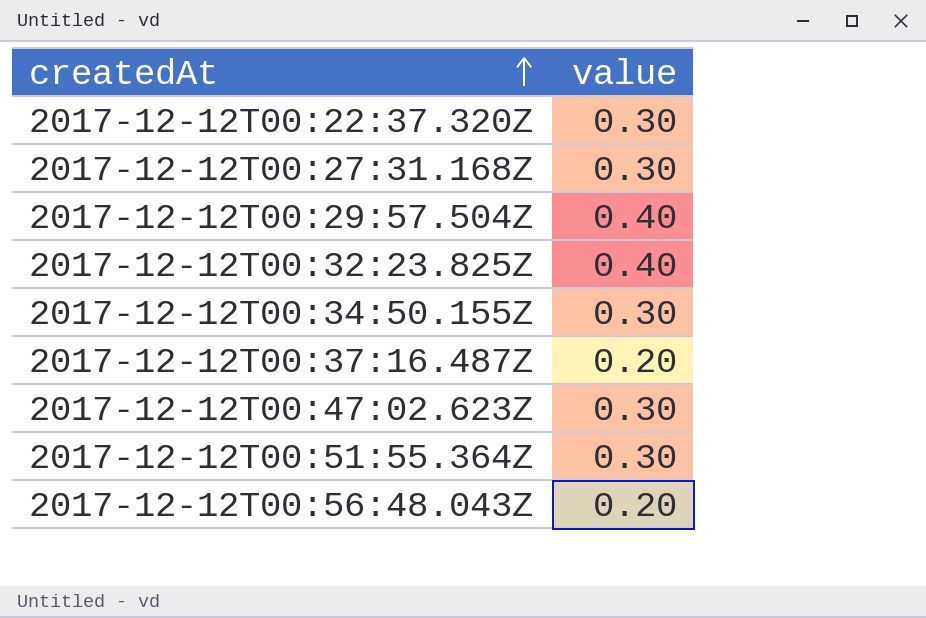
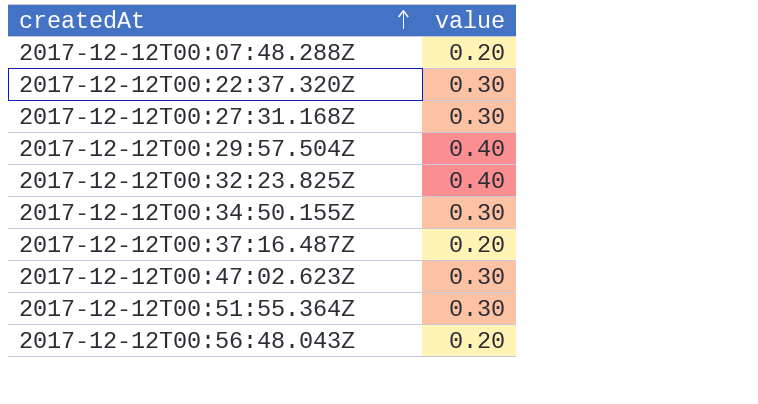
row 2017-12-12T00:07:48.288Z: none -> 0.20

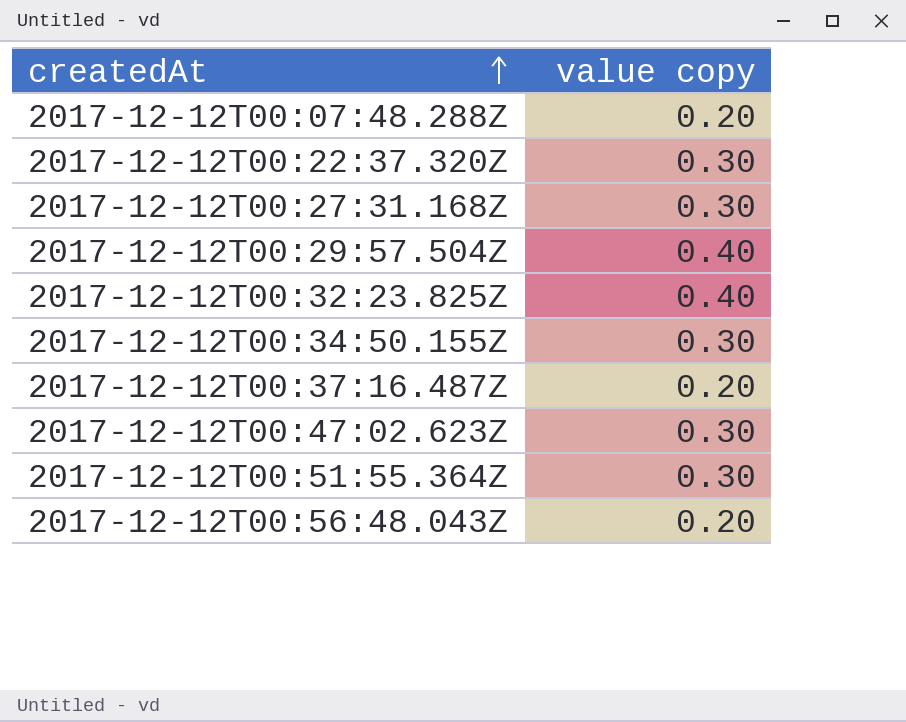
column name: value -> value copy

